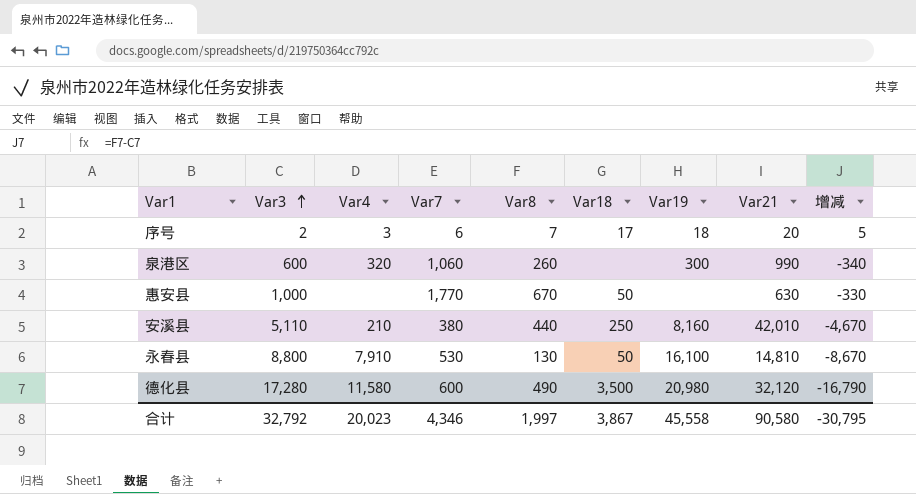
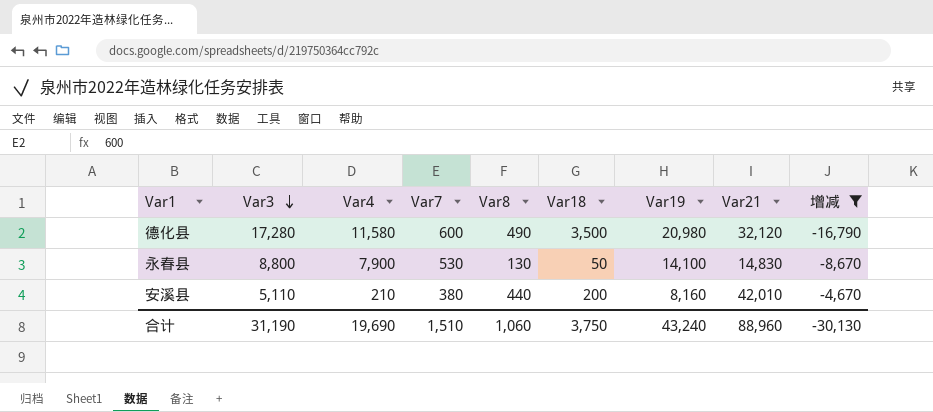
filter: none -> 增减 <= -4,670
row order: Var3 ascending -> Var3 descending
永春县 | Var4: 7,910 -> 7,900
永春县 | Var19: 16,100 -> 14,100
永春县 | Var21: 14,810 -> 14,830
安溪县 | Var18: 250 -> 200
合计 | Var3: 32,792 -> 31,190
合计 | Var4: 20,023 -> 19,690
合计 | Var7: 4,346 -> 1,510
合计 | Var8: 1,997 -> 1,060
合计 | Var18: 3,867 -> 3,750
合计 | Var19: 45,558 -> 43,240
合计 | Var21: 90,580 -> 88,960
合计 | 增减: -30,795 -> -30,130

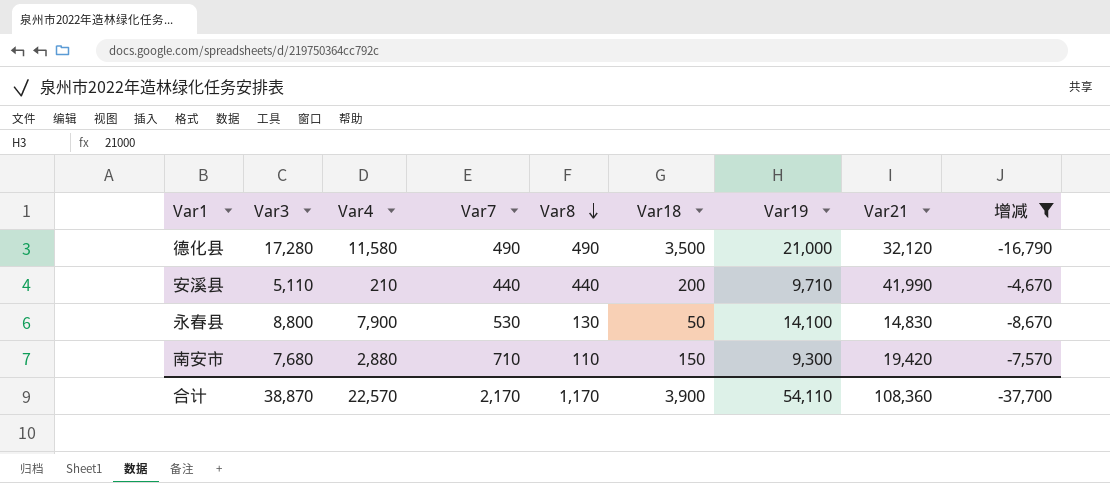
row order: Var3 descending -> Var8 descending
德化县 | Var7: 600 -> 490
德化县 | Var19: 20,980 -> 21,000
安溪县 | Var7: 380 -> 440
安溪县 | Var19: 8,160 -> 9,710
安溪县 | Var21: 42,010 -> 41,990
row 南安市: none -> 7,680 | 2,880 | 710 | 110 | 150 | 9,300 | 19,420 | -7,570
合计 | Var3: 31,190 -> 38,870
合计 | Var4: 19,690 -> 22,570
合计 | Var7: 1,510 -> 2,170
合计 | Var8: 1,060 -> 1,170
合计 | Var18: 3,750 -> 3,900
合计 | Var19: 43,240 -> 54,110
合计 | Var21: 88,960 -> 108,360
合计 | 增减: -30,130 -> -37,700

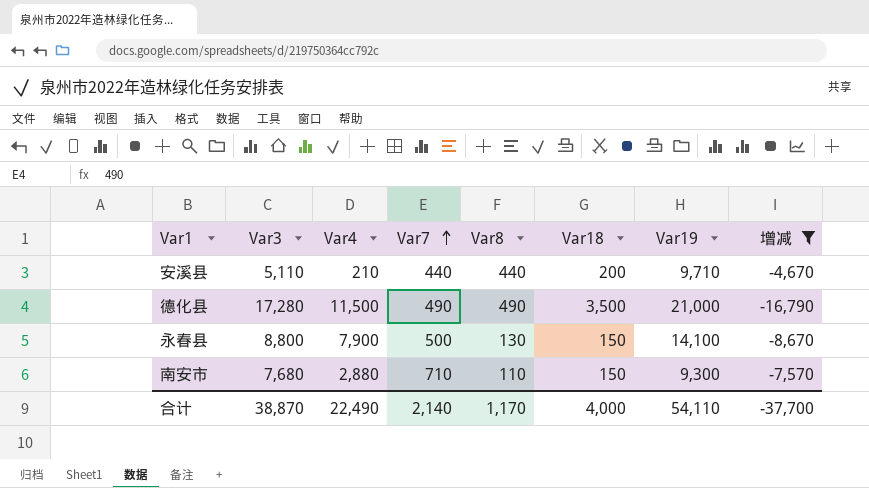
row order: Var8 descending -> Var7 ascending
column Var21 | position: 8 -> none
德化县 | Var4: 11,580 -> 11,500
永春县 | Var7: 530 -> 500
永春县 | Var18: 50 -> 150
合计 | Var4: 22,570 -> 22,490
合计 | Var7: 2,170 -> 2,140
合计 | Var18: 3,900 -> 4,000

